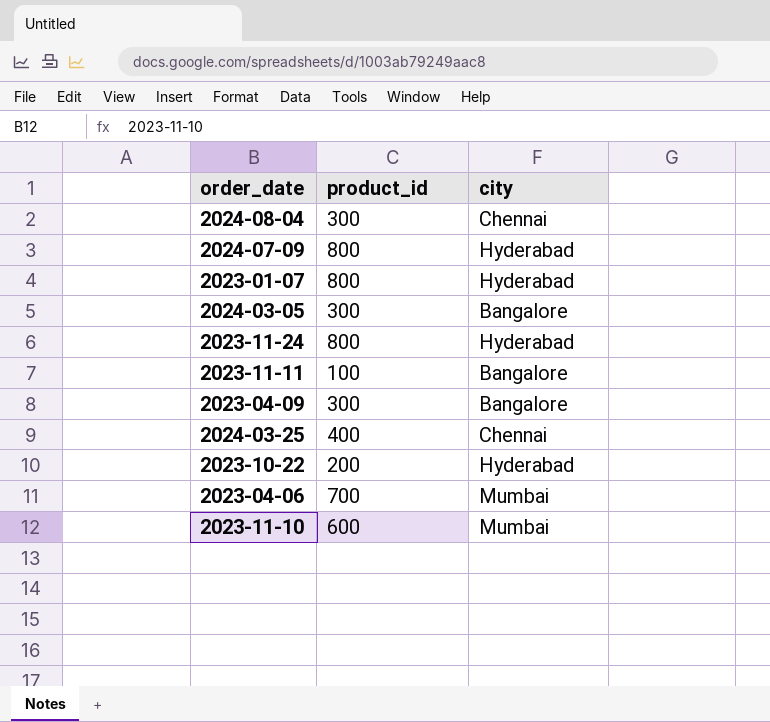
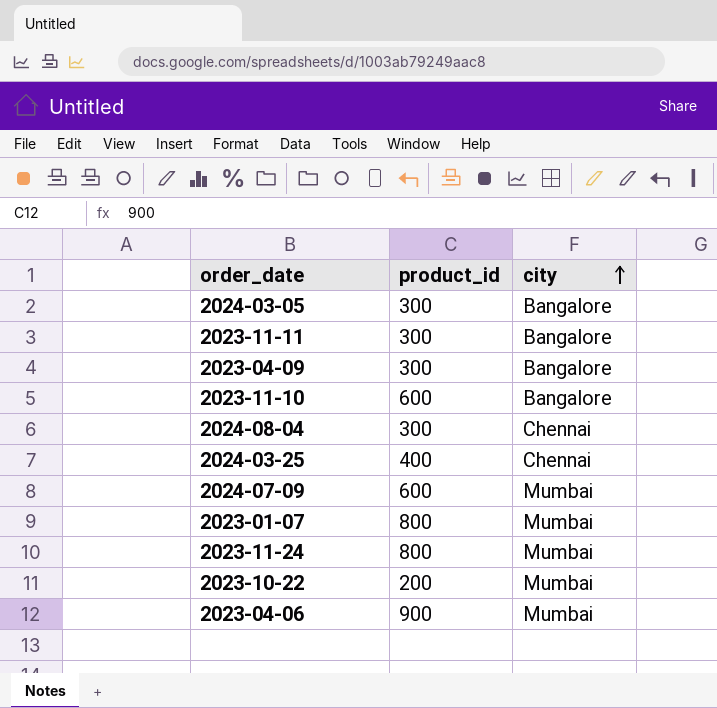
row order: none -> city ascending
2023-11-11 | product_id: 100 -> 300
2023-11-10 | city: Mumbai -> Bangalore
2024-07-09 | product_id: 800 -> 600
2024-07-09 | city: Hyderabad -> Mumbai
2023-01-07 | city: Hyderabad -> Mumbai
2023-11-24 | city: Hyderabad -> Mumbai
2023-10-22 | city: Hyderabad -> Mumbai
2023-04-06 | product_id: 700 -> 900

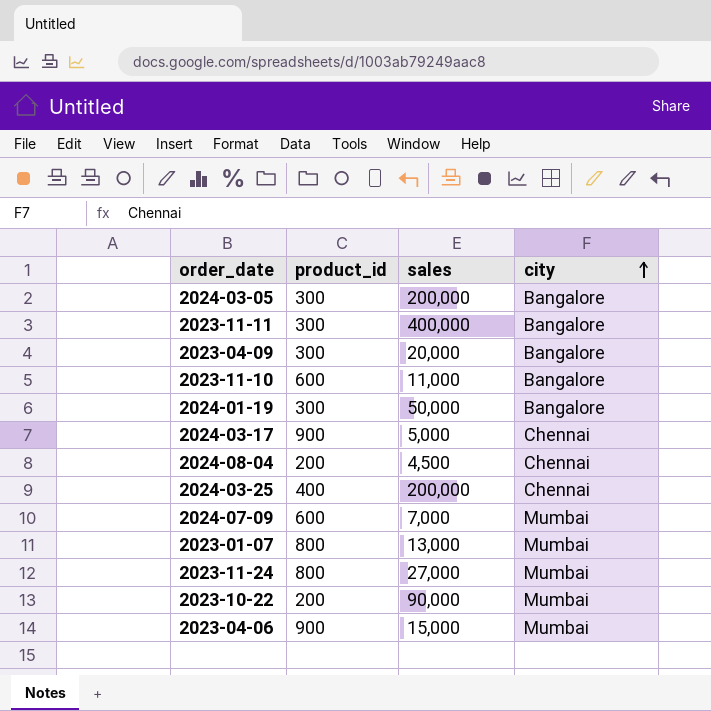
column sales | position: none -> 3
row 2024-01-19: none -> 300 | 50,000 | Bangalore
row 2024-03-17: none -> 900 | 5,000 | Chennai
2024-08-04 | product_id: 300 -> 200

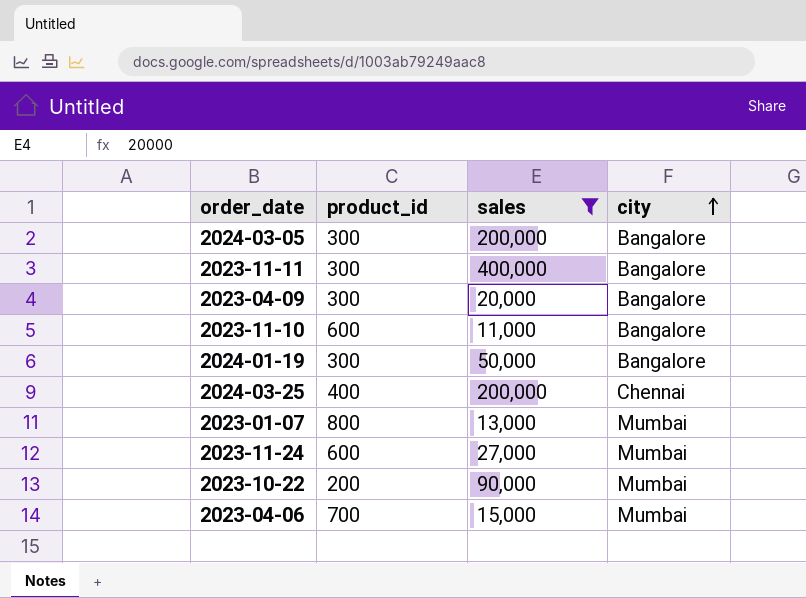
filter: none -> sales >= 11,000
2023-11-24 | product_id: 800 -> 600
2023-04-06 | product_id: 900 -> 700

